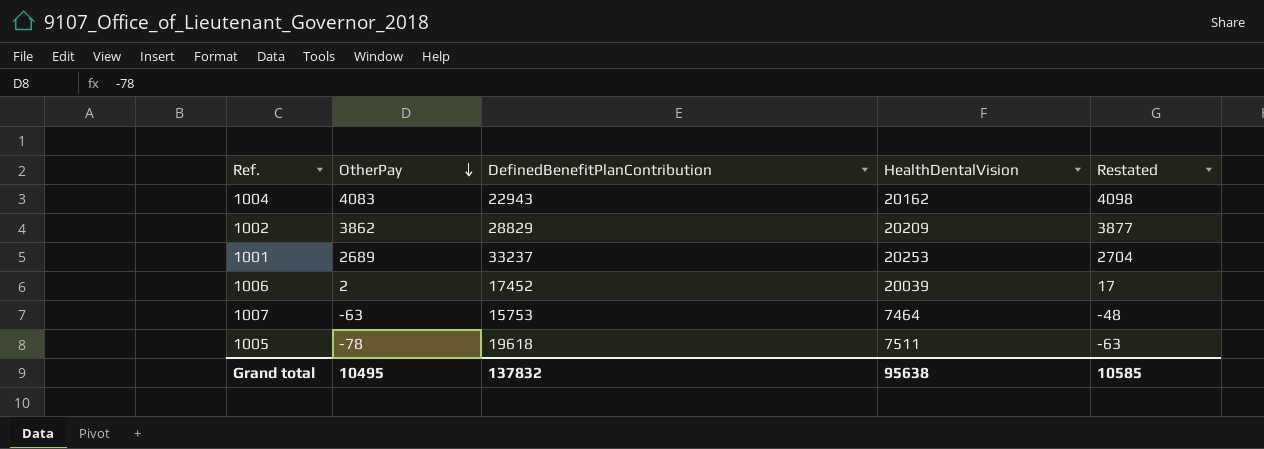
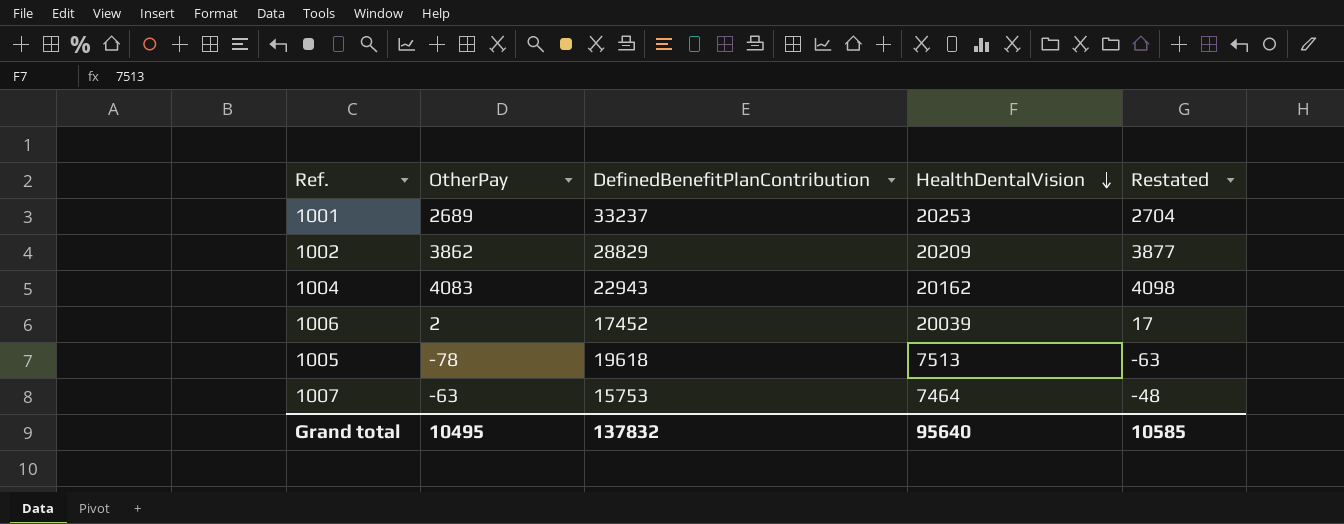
row order: OtherPay descending -> HealthDentalVision descending
1005 | HealthDentalVision: 7511 -> 7513
Grand total | HealthDentalVision: 95638 -> 95640

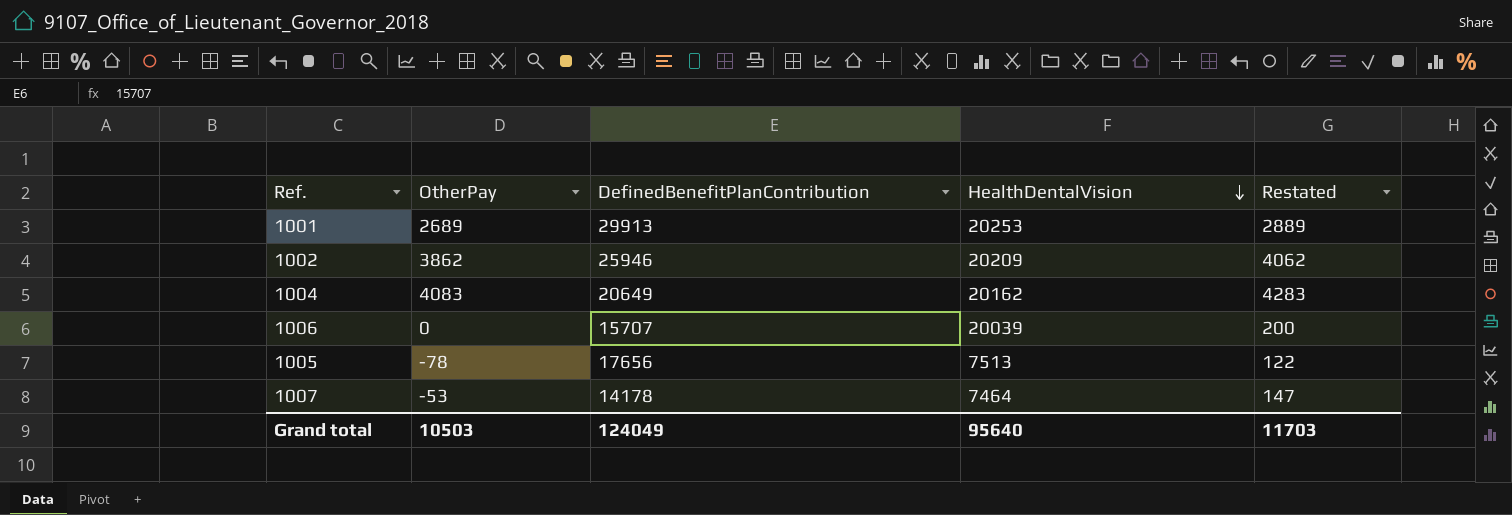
column Restated | formula: [OtherPay] + 15 -> [OtherPay] + 200
1001 | DefinedBenefitPlanContribution: 33237 -> 29913
1002 | DefinedBenefitPlanContribution: 28829 -> 25946
1004 | DefinedBenefitPlanContribution: 22943 -> 20649
1006 | OtherPay: 2 -> 0
1006 | DefinedBenefitPlanContribution: 17452 -> 15707
1005 | DefinedBenefitPlanContribution: 19618 -> 17656
1007 | OtherPay: -63 -> -53
1007 | DefinedBenefitPlanContribution: 15753 -> 14178
Grand total | OtherPay: 10495 -> 10503
Grand total | DefinedBenefitPlanContribution: 137832 -> 124049
Grand total | Restated: 10585 -> 11703

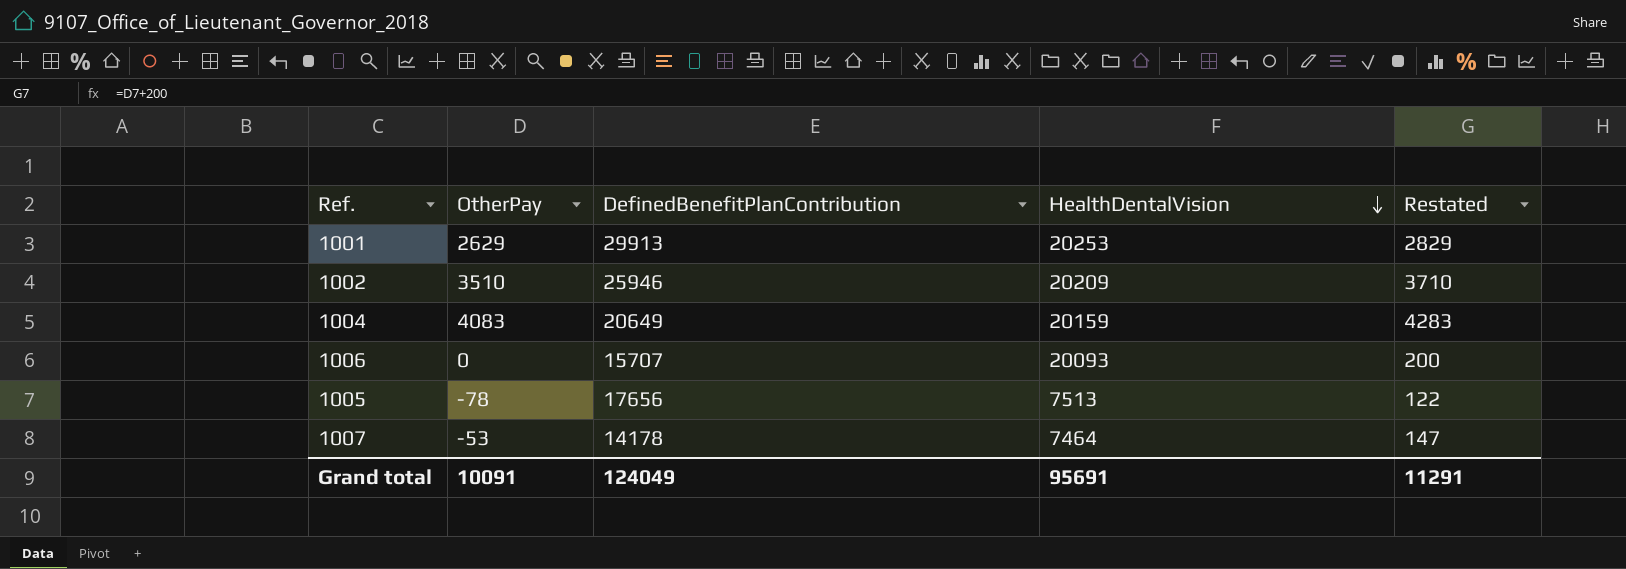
1001 | OtherPay: 2689 -> 2629
1001 | Restated: 2889 -> 2829
1002 | OtherPay: 3862 -> 3510
1002 | Restated: 4062 -> 3710
1004 | HealthDentalVision: 20162 -> 20159
1006 | HealthDentalVision: 20039 -> 20093
Grand total | OtherPay: 10503 -> 10091
Grand total | HealthDentalVision: 95640 -> 95691
Grand total | Restated: 11703 -> 11291

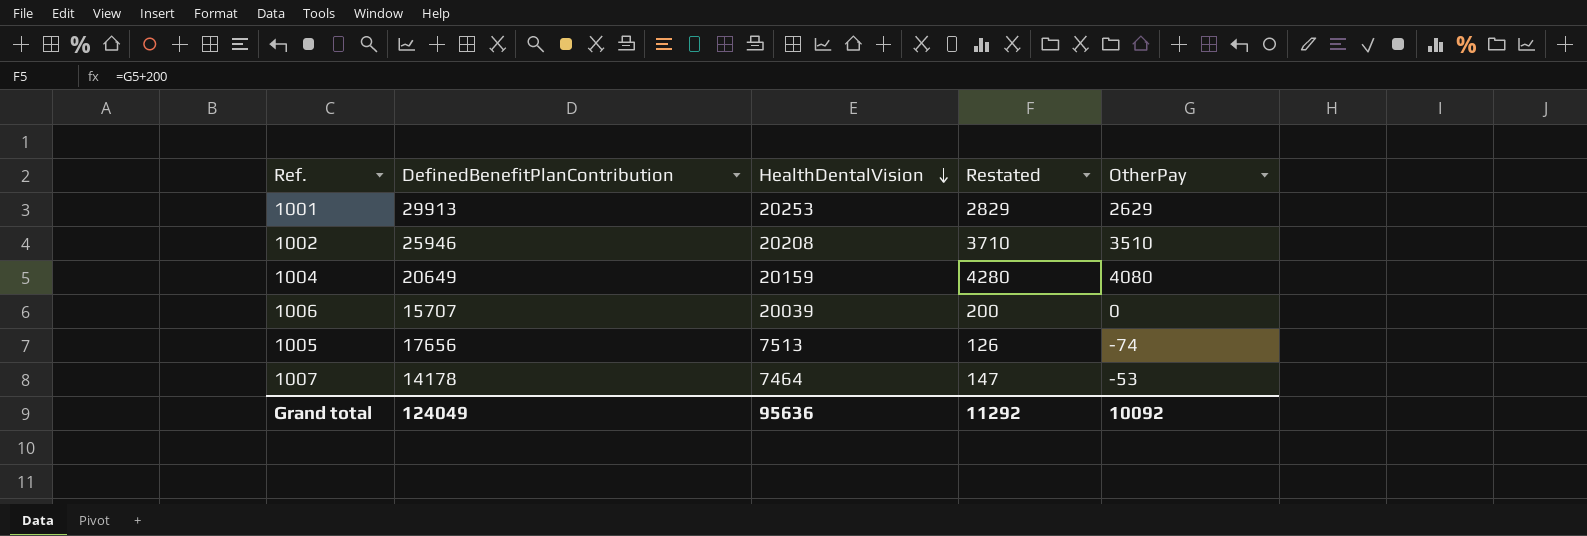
column OtherPay | position: 2 -> 5
1002 | HealthDentalVision: 20209 -> 20208
1004 | Restated: 4283 -> 4280
1004 | OtherPay: 4083 -> 4080
1006 | HealthDentalVision: 20093 -> 20039
1005 | Restated: 122 -> 126
1005 | OtherPay: -78 -> -74
Grand total | HealthDentalVision: 95691 -> 95636
Grand total | Restated: 11291 -> 11292
Grand total | OtherPay: 10091 -> 10092

